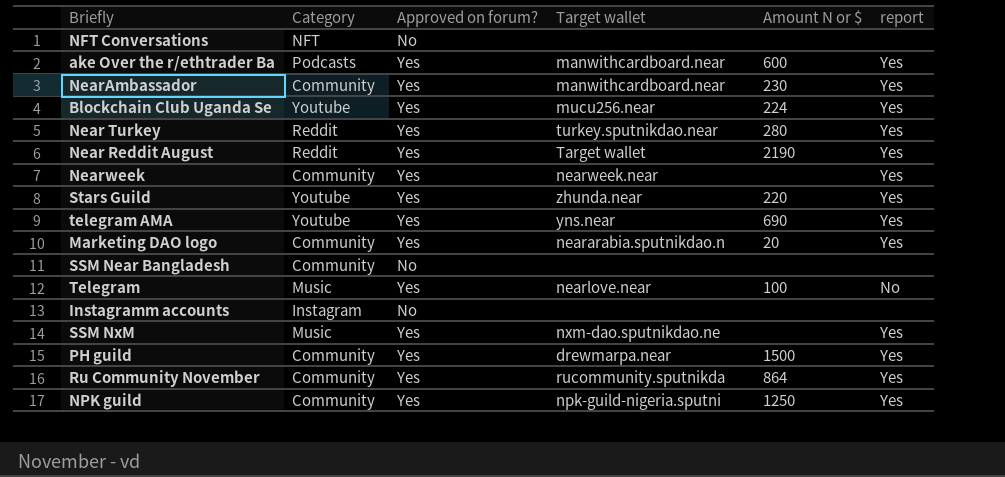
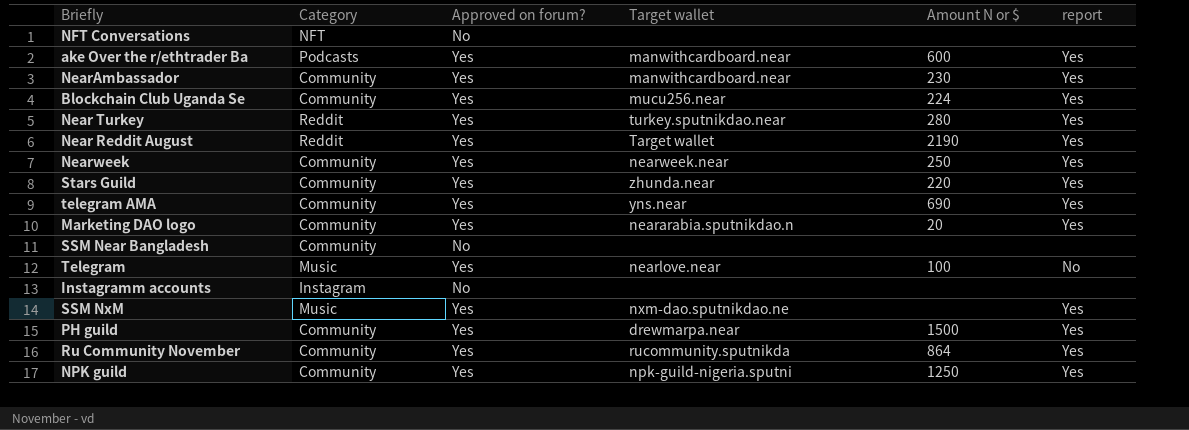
Blockchain Club Uganda Se | Category: Youtube -> Community
Nearweek | Amount N or $: none -> 250
Stars Guild | Category: Youtube -> Community
telegram AMA | Category: Youtube -> Community

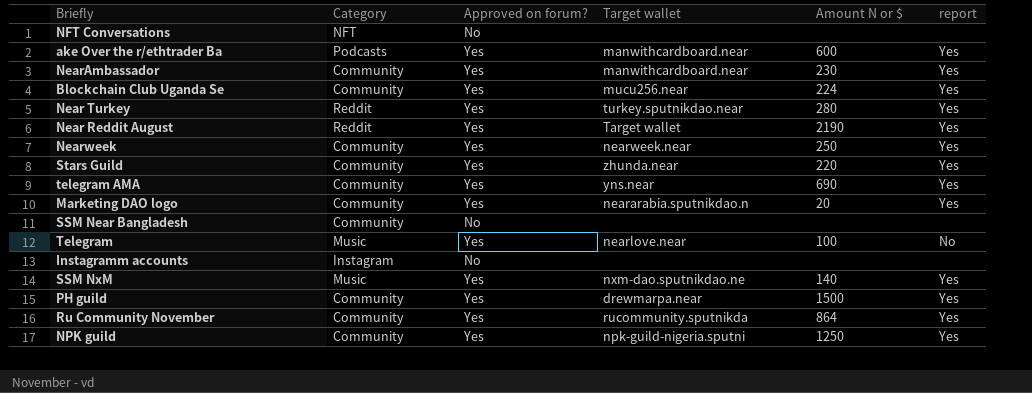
SSM NxM | Amount N or $: none -> 140

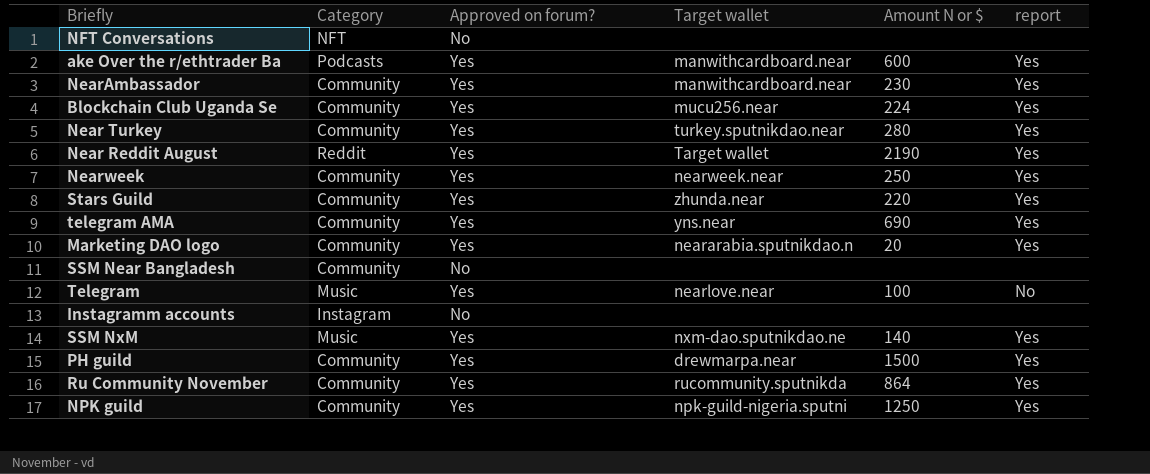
Near Turkey | Category: Reddit -> Community

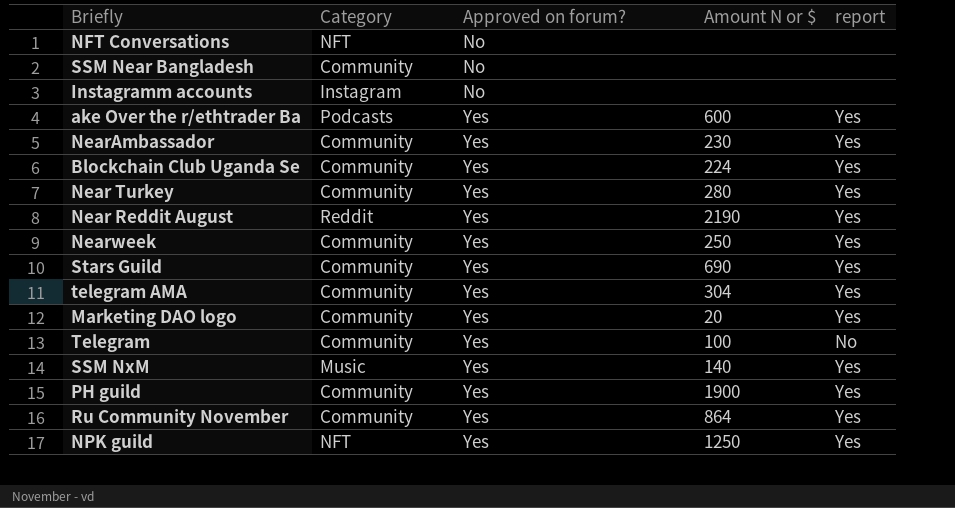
row order: none -> Approved on forum? ascending
column Target wallet | position: 4 -> none
Stars Guild | Amount N or $: 220 -> 690
telegram AMA | Amount N or $: 690 -> 304
Telegram | Category: Music -> Community
PH guild | Amount N or $: 1500 -> 1900
NPK guild | Category: Community -> NFT

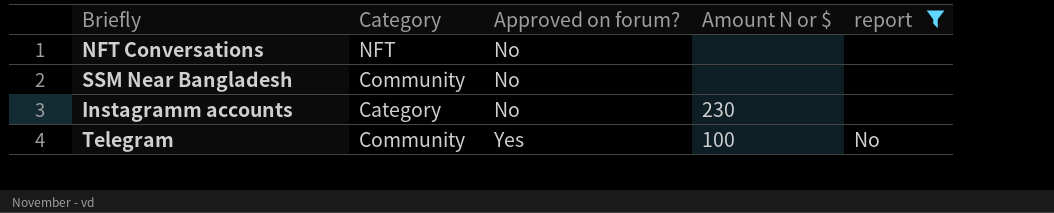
filter: none -> report != Yes
Instagramm accounts | Category: Instagram -> Category
Instagramm accounts | Amount N or $: none -> 230

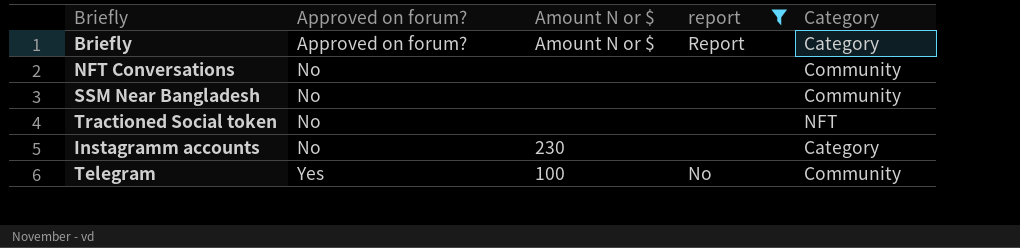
column Category | position: 2 -> 5
row Briefly: none -> Approved on forum? | Amount N or $ | Report | Category
NFT Conversations | Category: NFT -> Community
row Tractioned Social token: none -> No | none | none | NFT

